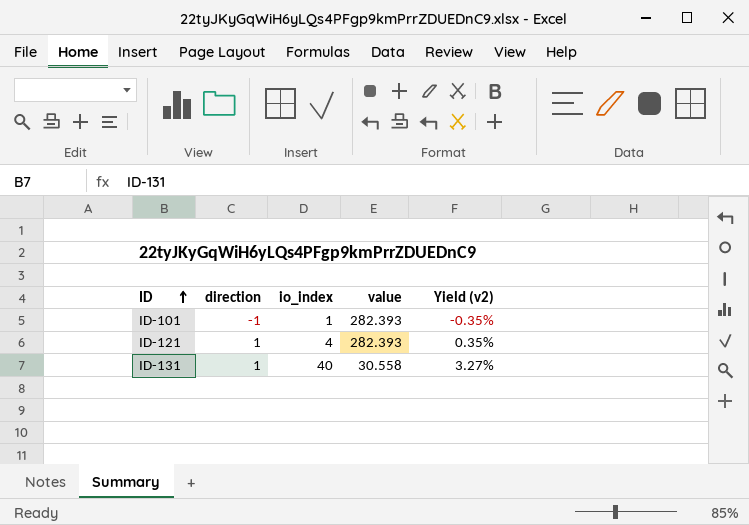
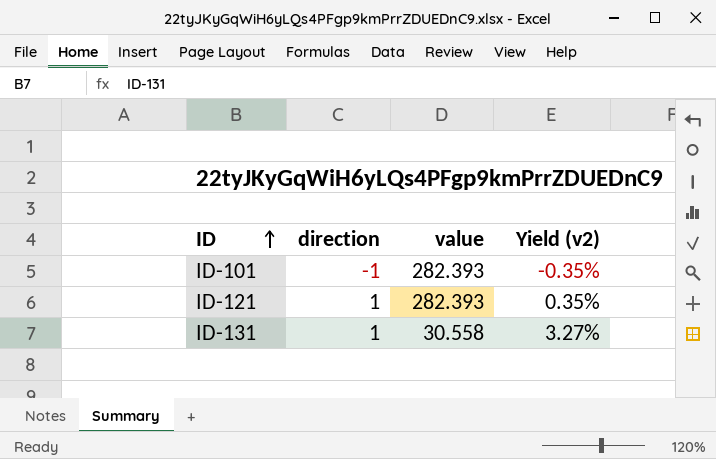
column io_index | position: 3 -> none

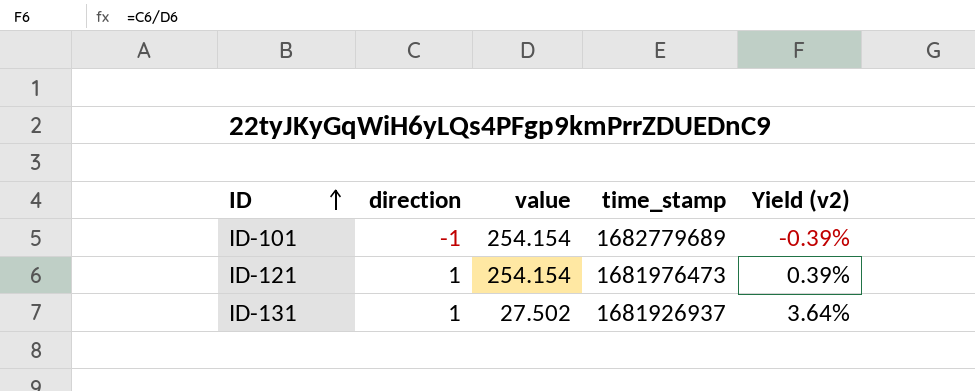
column time_stamp | position: none -> 4
ID-101 | value: 282.393 -> 254.154
ID-101 | Yield (v2): -0.35% -> -0.39%
ID-121 | value: 282.393 -> 254.154
ID-121 | Yield (v2): 0.35% -> 0.39%
ID-131 | value: 30.558 -> 27.502
ID-131 | Yield (v2): 3.27% -> 3.64%

